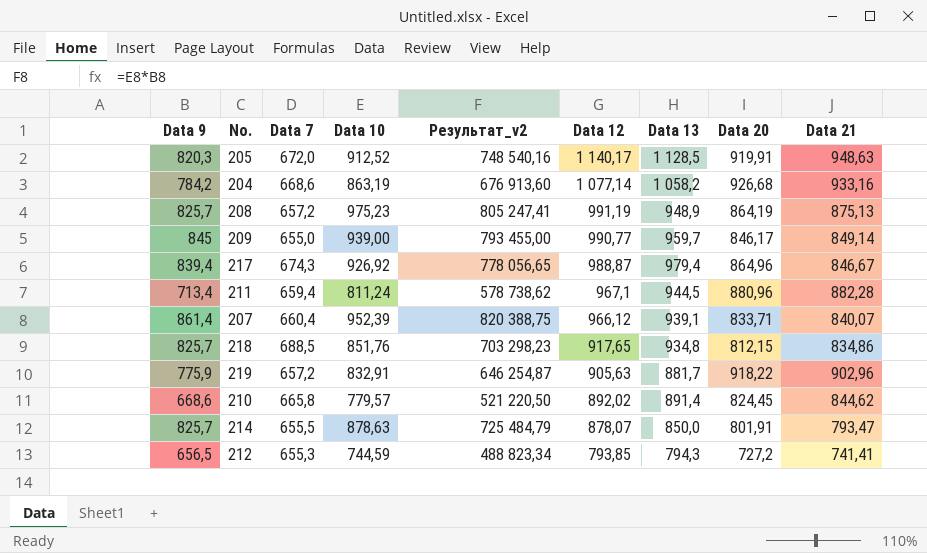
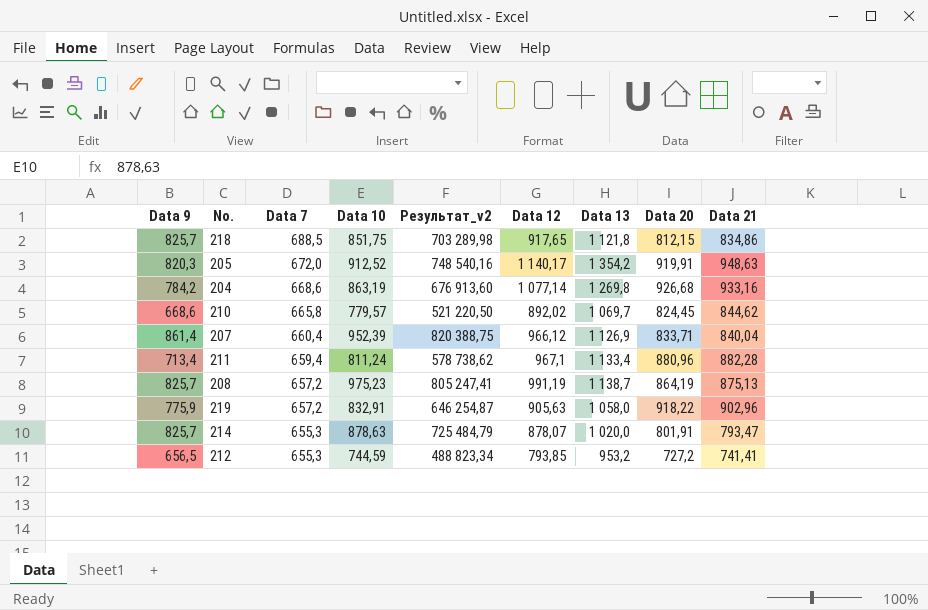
row order: Data 12 descending -> Data 7 descending
row 209: 845 | 655,0 | 939,00 | 793 455,00 | 990,77 | 959,7 | 846,17 | 849,14 -> none
row 217: 839,4 | 674,3 | 926,92 | 778 056,65 | 988,87 | 979,4 | 864,96 | 846,67 -> none
218 | Data 10: 851,76 -> 851,75
218 | Результат_v2: 703 298,23 -> 703 289,98
218 | Data 13: 934,8 -> 1 121,8
205 | Data 13: 1 128,5 -> 1 354,2
204 | Data 13: 1 058,2 -> 1 269,8
210 | Data 13: 891,4 -> 1 069,7
207 | Data 13: 939,1 -> 1 126,9
207 | Data 21: 840,07 -> 840,04
211 | Data 13: 944,5 -> 1 133,4
208 | Data 13: 948,9 -> 1 138,7
219 | Data 13: 881,7 -> 1 058,0
214 | Data 7: 655,5 -> 655,3
214 | Data 13: 850,0 -> 1 020,0
212 | Data 13: 794,3 -> 953,2

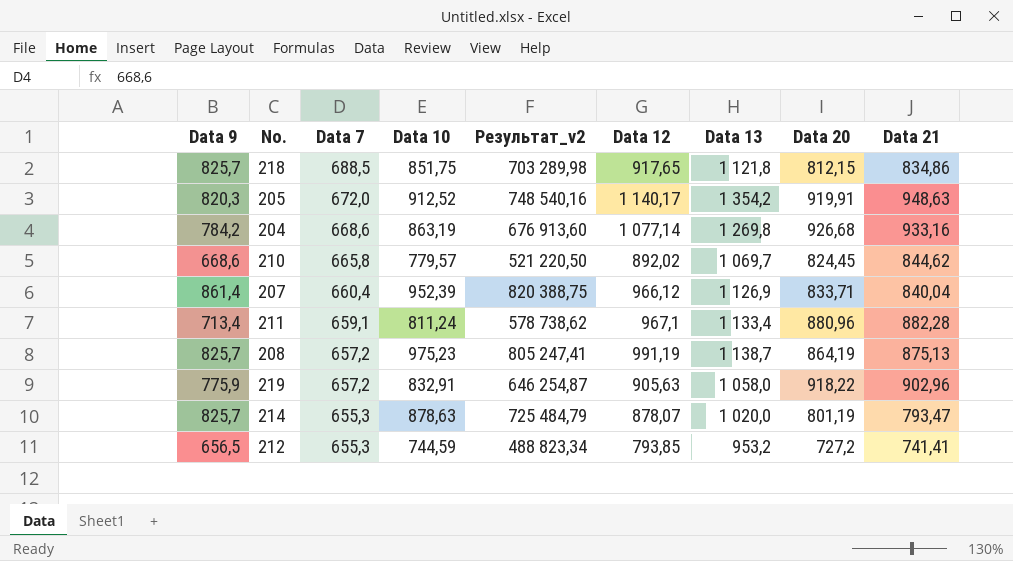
211 | Data 7: 659,4 -> 659,1
214 | Data 20: 801,91 -> 801,19

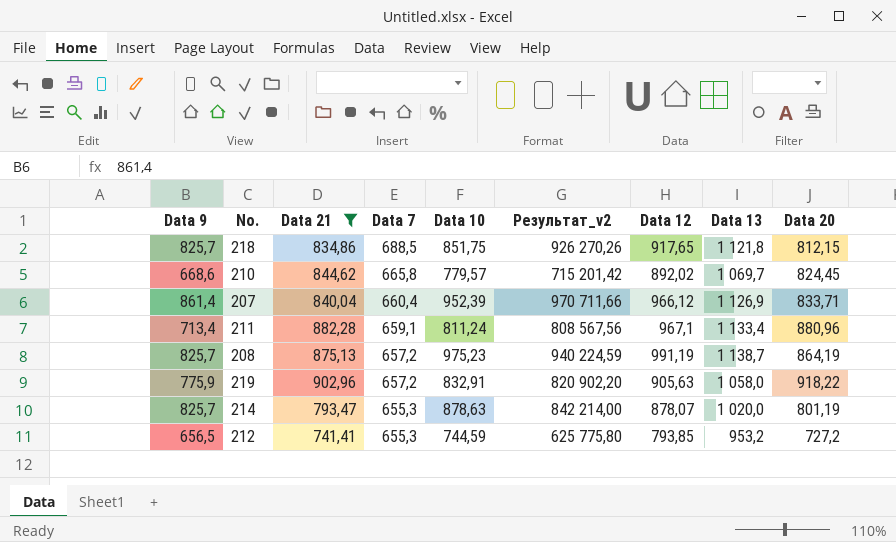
filter: none -> Data 21 <= 902,96
column Data 21 | position: 9 -> 3
column Результат_v2 | formula: [Data 9] * [Data 10] -> [Data 9] * [Data 13]

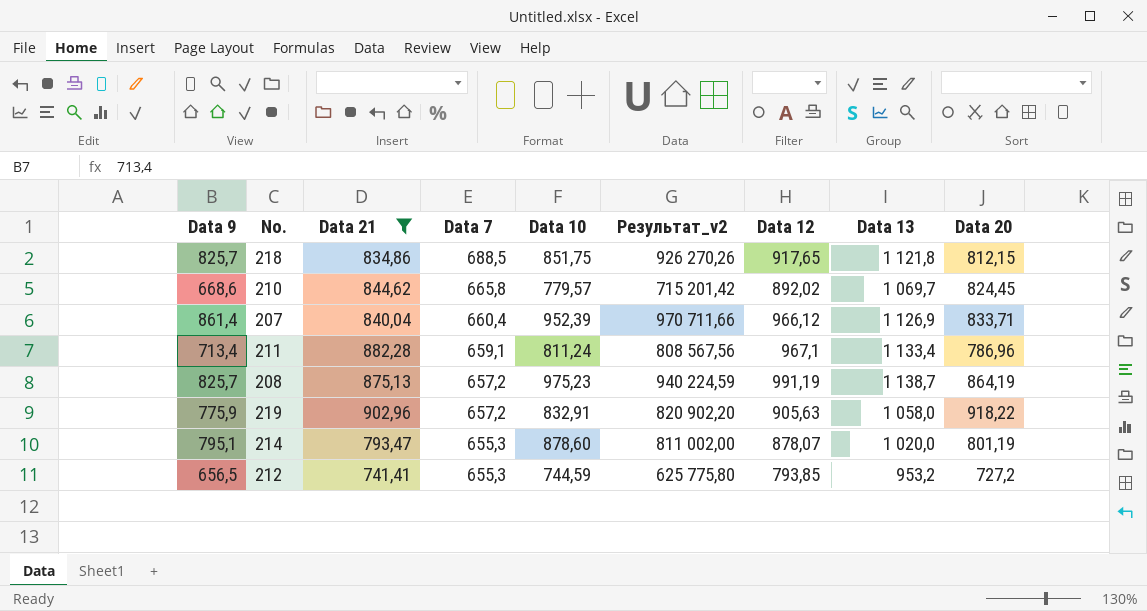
211 | Data 20: 880,96 -> 786,96
214 | Data 9: 825,7 -> 795,1
214 | Data 10: 878,63 -> 878,60
214 | Результат_v2: 842 214,00 -> 811 002,00

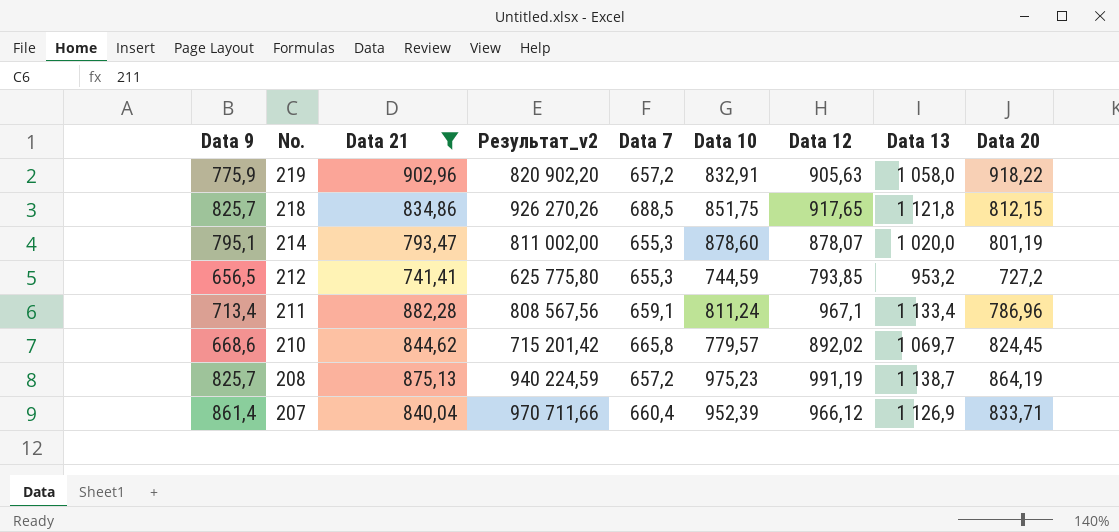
row order: Data 7 descending -> No. descending
column Результат_v2 | position: 6 -> 4

